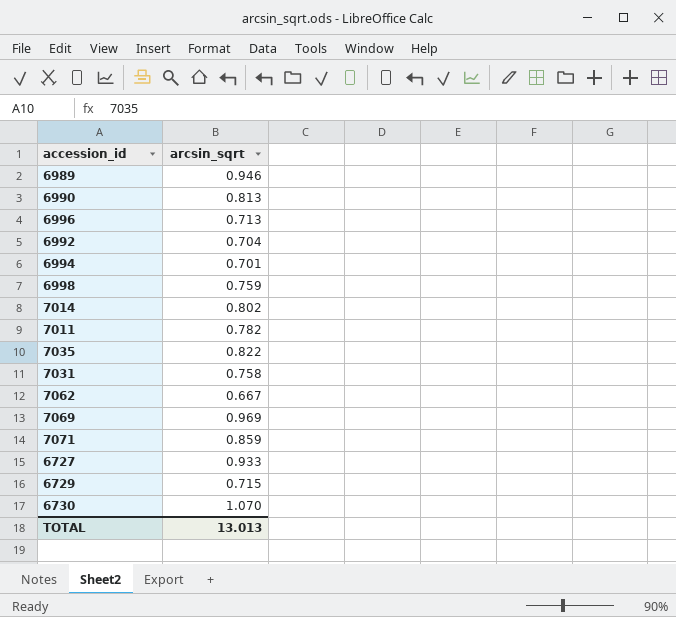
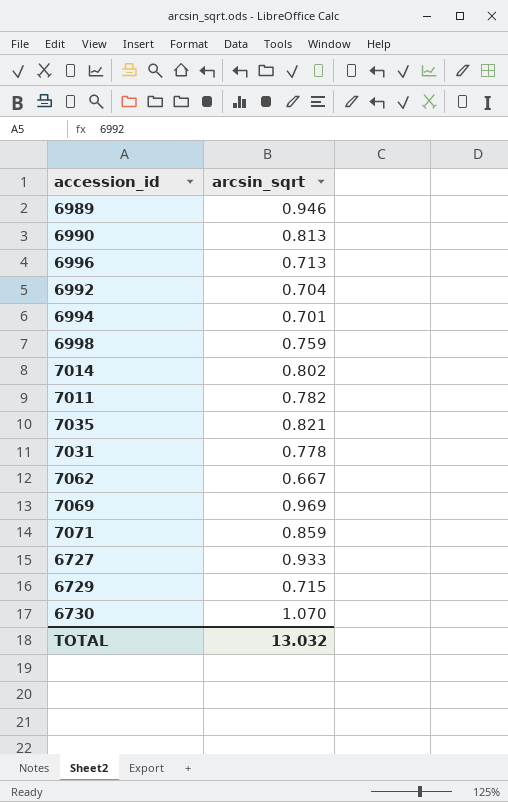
7035 | arcsin_sqrt: 0.822 -> 0.821
7031 | arcsin_sqrt: 0.758 -> 0.778
TOTAL | arcsin_sqrt: 13.013 -> 13.032

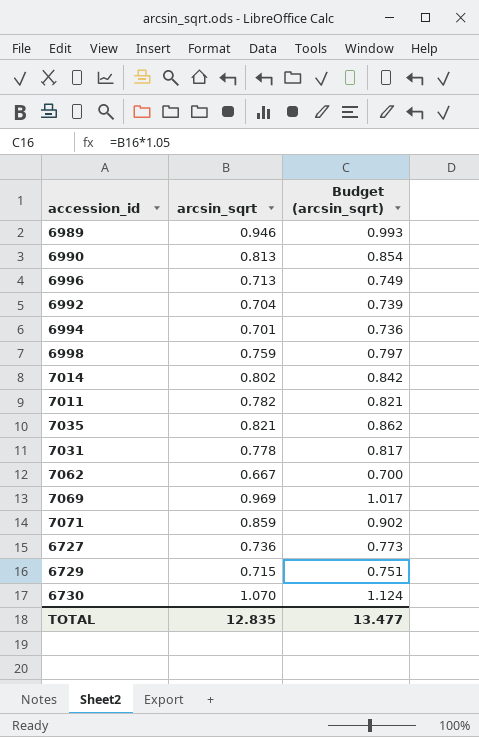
column Budget (arcsin_sqrt) | formula: none -> [arcsin_sqrt] * 1.05
6727 | arcsin_sqrt: 0.933 -> 0.736
TOTAL | arcsin_sqrt: 13.032 -> 12.835

